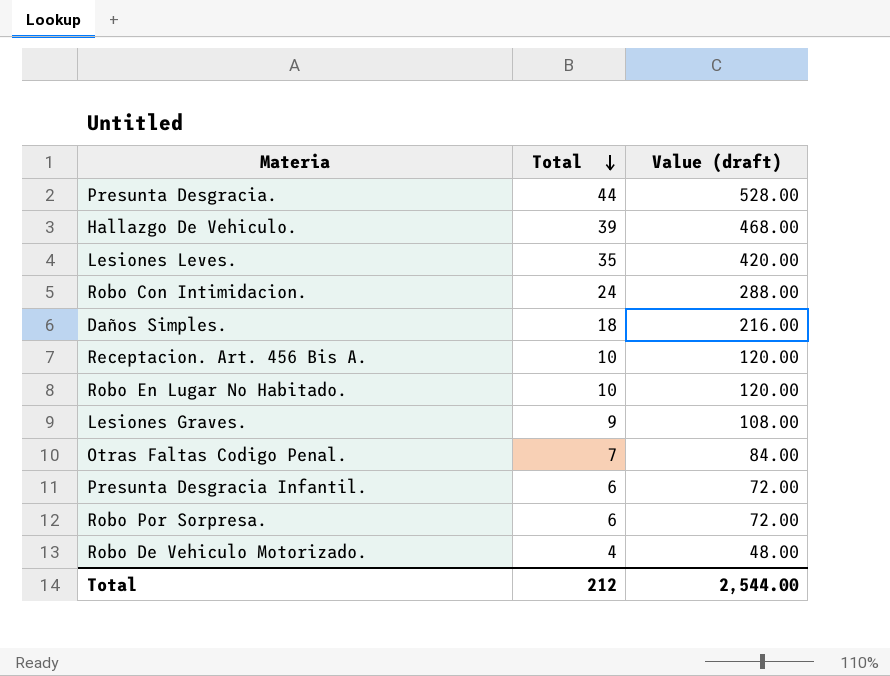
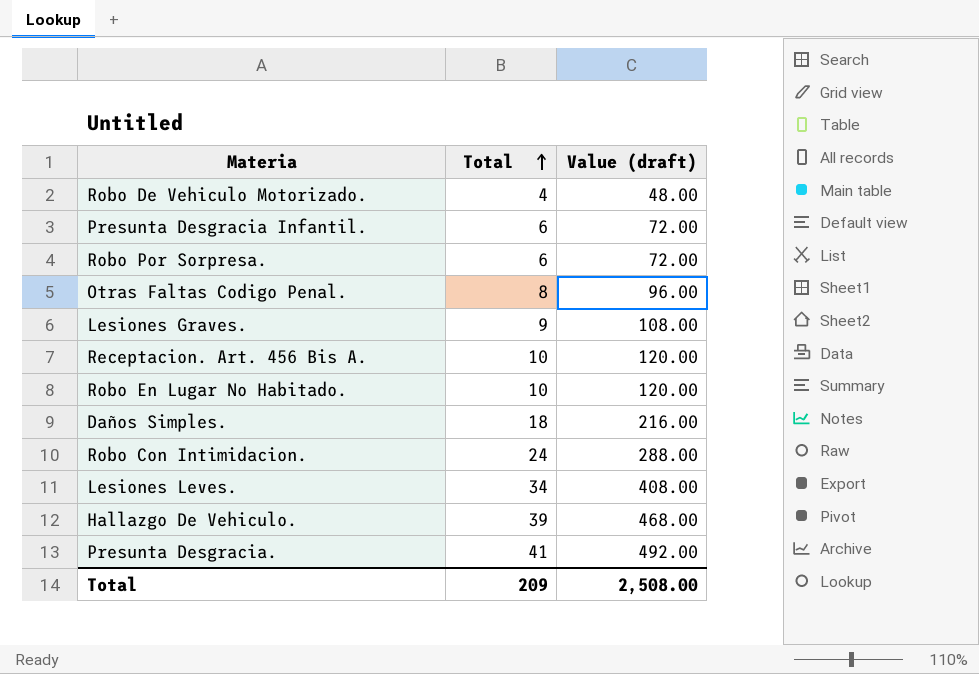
row order: Total descending -> Total ascending
Otras Faltas Codigo Penal. | Total: 7 -> 8
Otras Faltas Codigo Penal. | Value (draft): 84.00 -> 96.00
Lesiones Leves. | Total: 35 -> 34
Lesiones Leves. | Value (draft): 420.00 -> 408.00
Presunta Desgracia. | Total: 44 -> 41
Presunta Desgracia. | Value (draft): 528.00 -> 492.00
Total | Total: 212 -> 209
Total | Value (draft): 2,544.00 -> 2,508.00

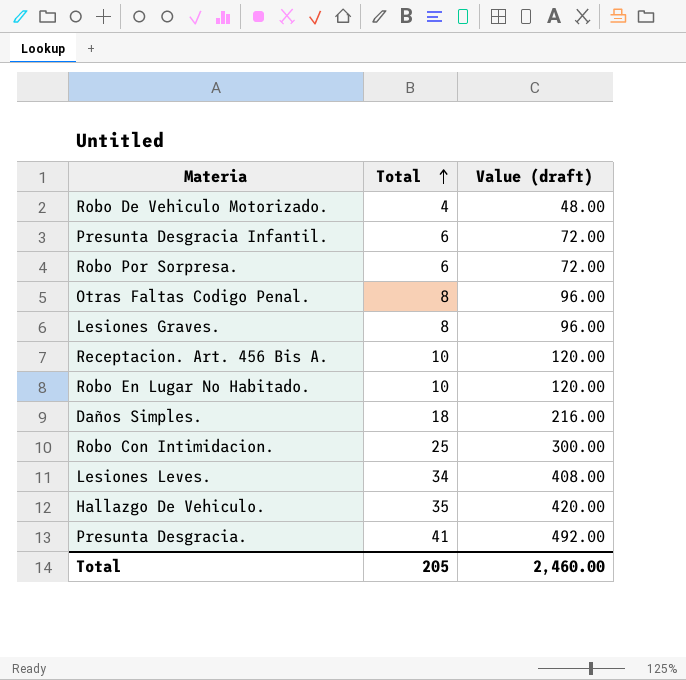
Lesiones Graves. | Total: 9 -> 8
Lesiones Graves. | Value (draft): 108.00 -> 96.00
Robo Con Intimidacion. | Total: 24 -> 25
Robo Con Intimidacion. | Value (draft): 288.00 -> 300.00
Hallazgo De Vehiculo. | Total: 39 -> 35
Hallazgo De Vehiculo. | Value (draft): 468.00 -> 420.00
Total | Total: 209 -> 205
Total | Value (draft): 2,508.00 -> 2,460.00

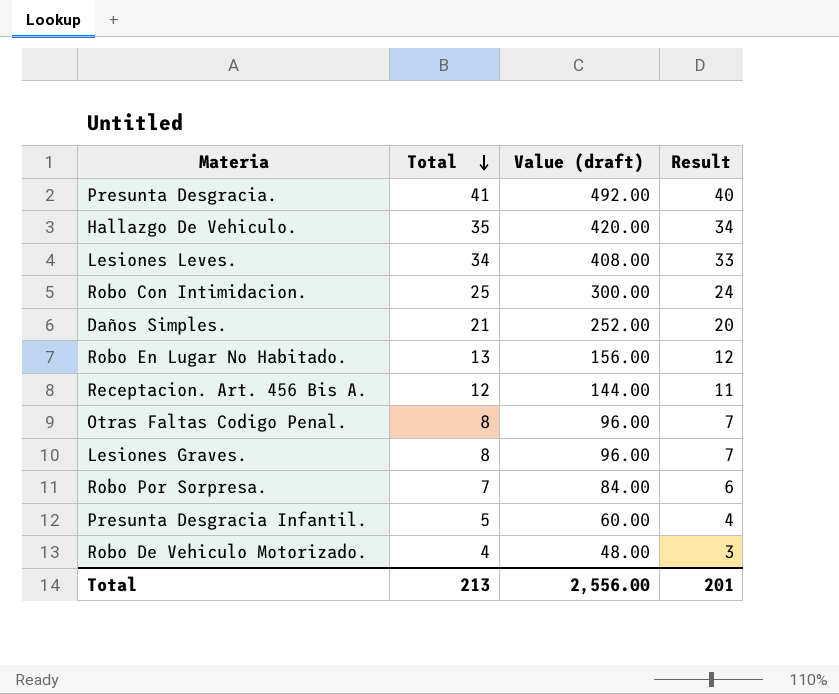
row order: Total ascending -> Total descending
column Result | formula: none -> [Total] - 1
Daños Simples. | Total: 18 -> 21
Daños Simples. | Value (draft): 216.00 -> 252.00
Robo En Lugar No Habitado. | Total: 10 -> 13
Robo En Lugar No Habitado. | Value (draft): 120.00 -> 156.00
Receptacion. Art. 456 Bis A. | Total: 10 -> 12
Receptacion. Art. 456 Bis A. | Value (draft): 120.00 -> 144.00
Robo Por Sorpresa. | Total: 6 -> 7
Robo Por Sorpresa. | Value (draft): 72.00 -> 84.00
Presunta Desgracia Infantil. | Total: 6 -> 5
Presunta Desgracia Infantil. | Value (draft): 72.00 -> 60.00
Total | Total: 205 -> 213
Total | Value (draft): 2,460.00 -> 2,556.00

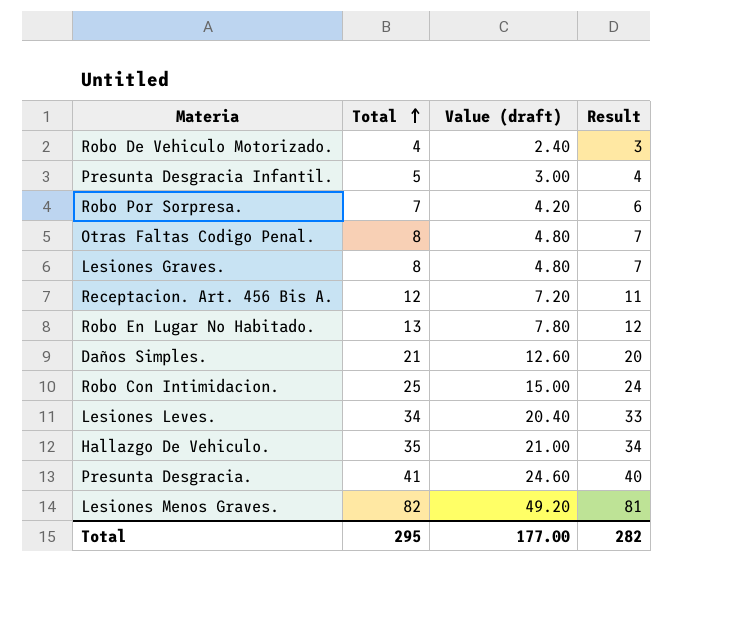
row order: Total descending -> Total ascending
column Value (draft) | formula: [Total] * 12 -> [Total] * 0.6
row Lesiones Menos Graves.: none -> 82 | 49.20 | 81
Total | Total: 213 -> 295
Total | Value (draft): 2,556.00 -> 177.00
Total | Result: 201 -> 282

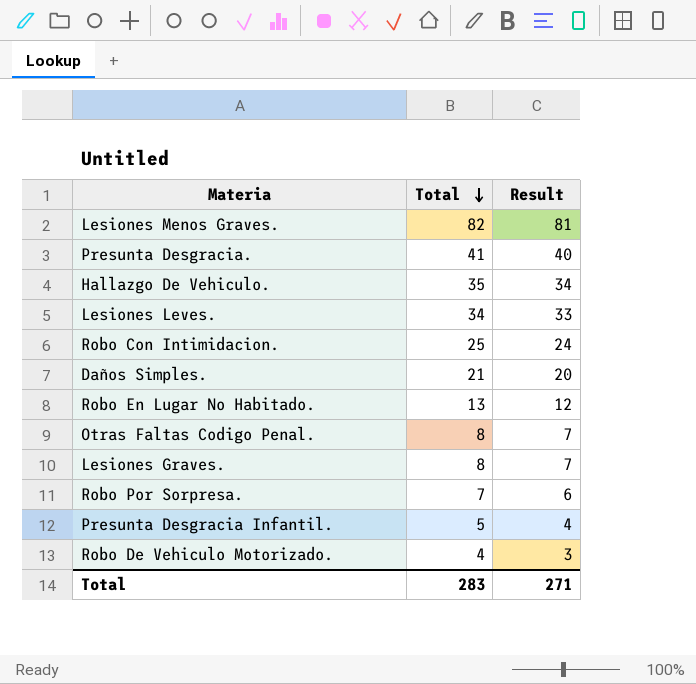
row order: Total ascending -> Total descending
column Value (draft) | formula: [Total] * 0.6 -> none
row Receptacion. Art. 456 Bis A.: 12 | 7.20 | 11 -> none
Total | Total: 295 -> 283
Total | Result: 282 -> 271

